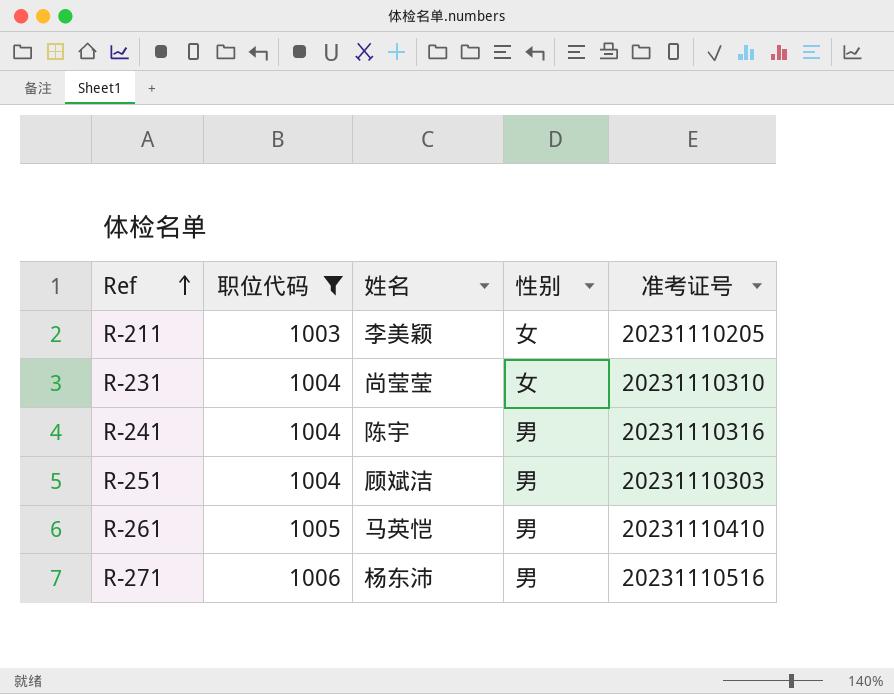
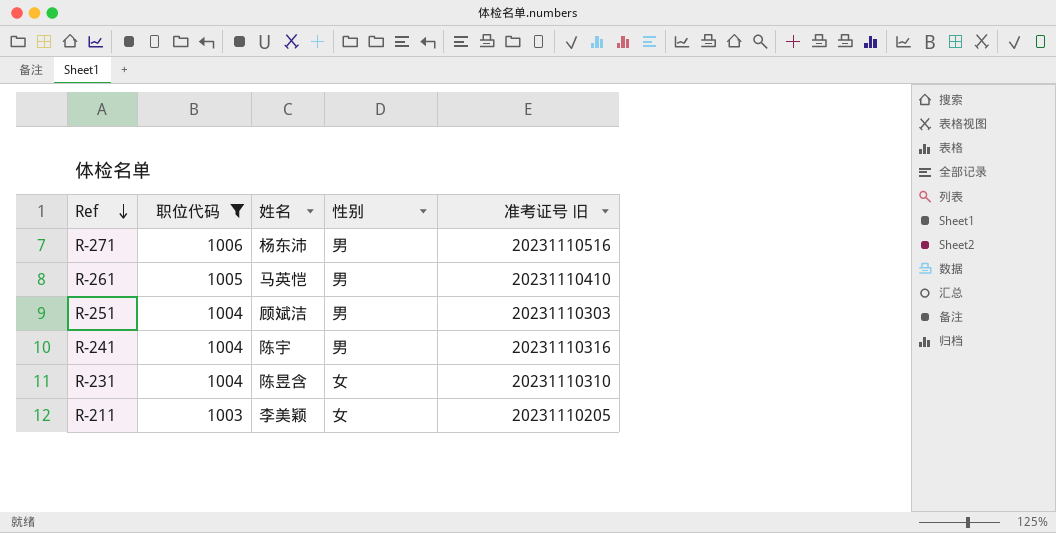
row order: Ref ascending -> Ref descending
column name: 准考证号 -> 准考证号 旧
R-231 | 姓名: 尚莹莹 -> 陈昱含

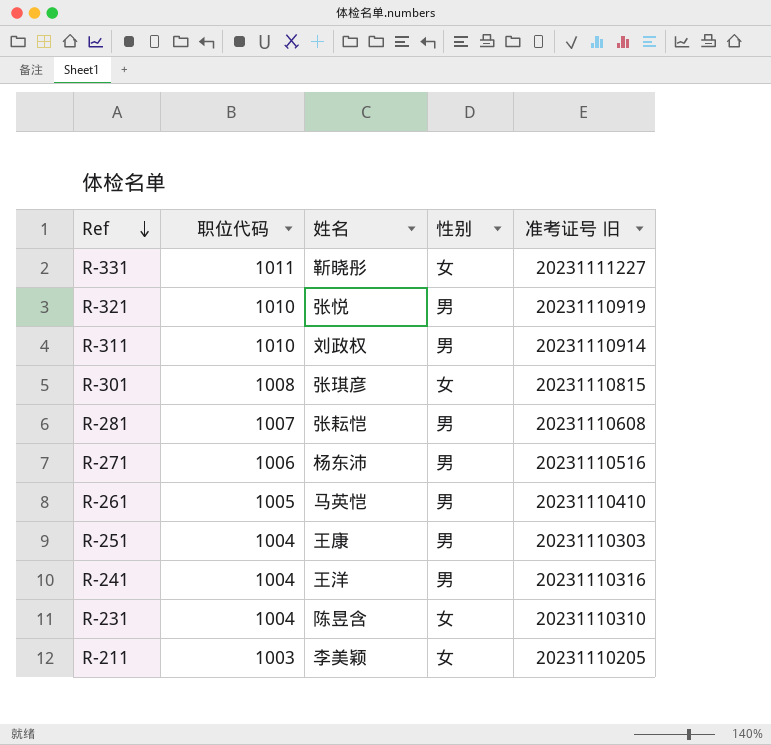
filter: 职位代码 <= 1006 -> none
R-251 | 姓名: 顾斌洁 -> 王康
R-241 | 姓名: 陈宇 -> 王洋

